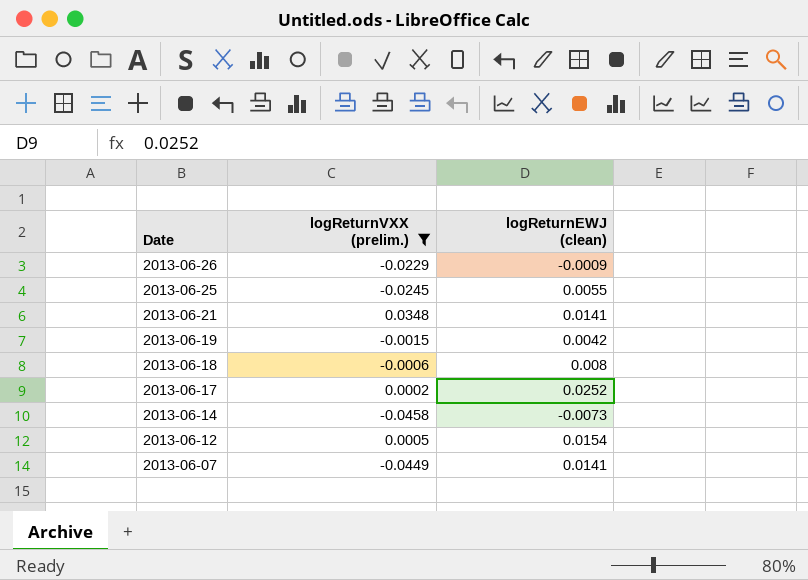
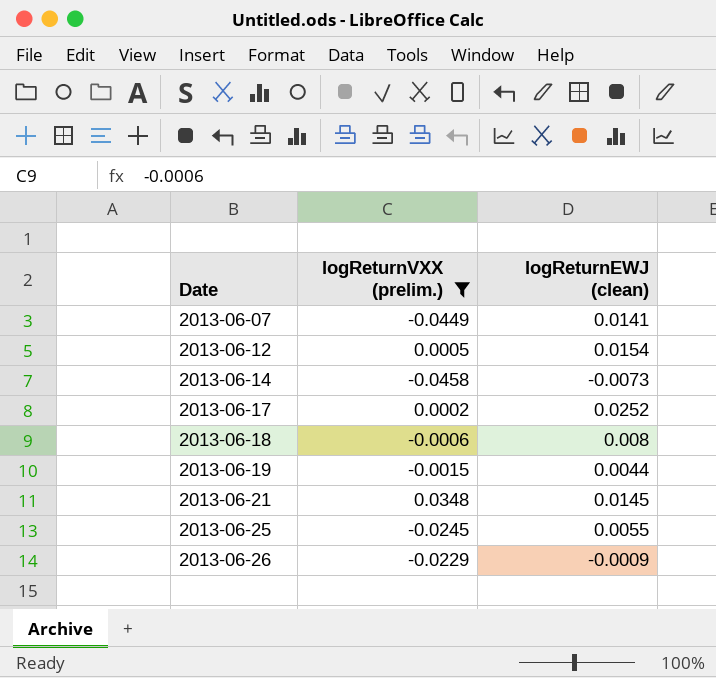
row order: Date descending -> Date ascending
2013-06-19 | logReturnEWJ (clean): 0.0042 -> 0.0044
2013-06-21 | logReturnEWJ (clean): 0.0141 -> 0.0145

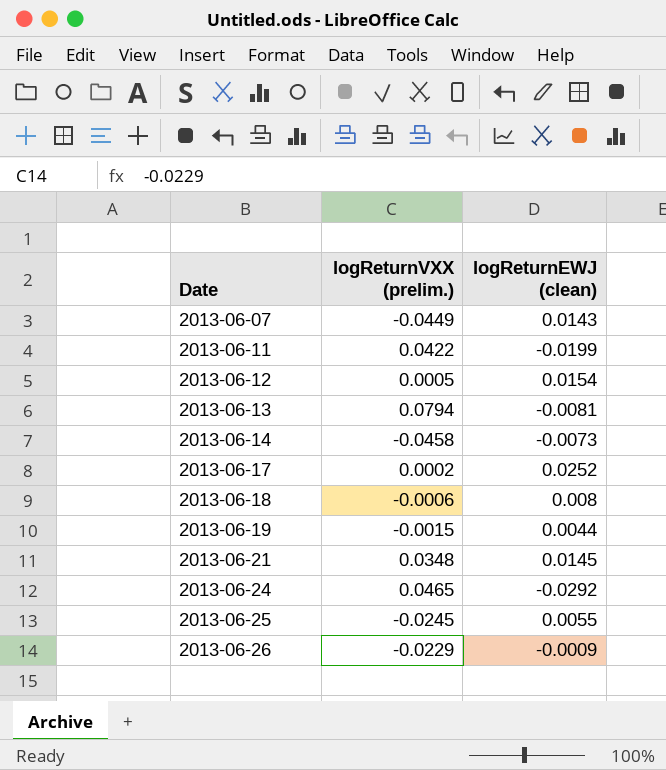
filter: logReturnVXX (prelim.) <= 0.0348 -> none
2013-06-07 | logReturnEWJ (clean): 0.0141 -> 0.0143

